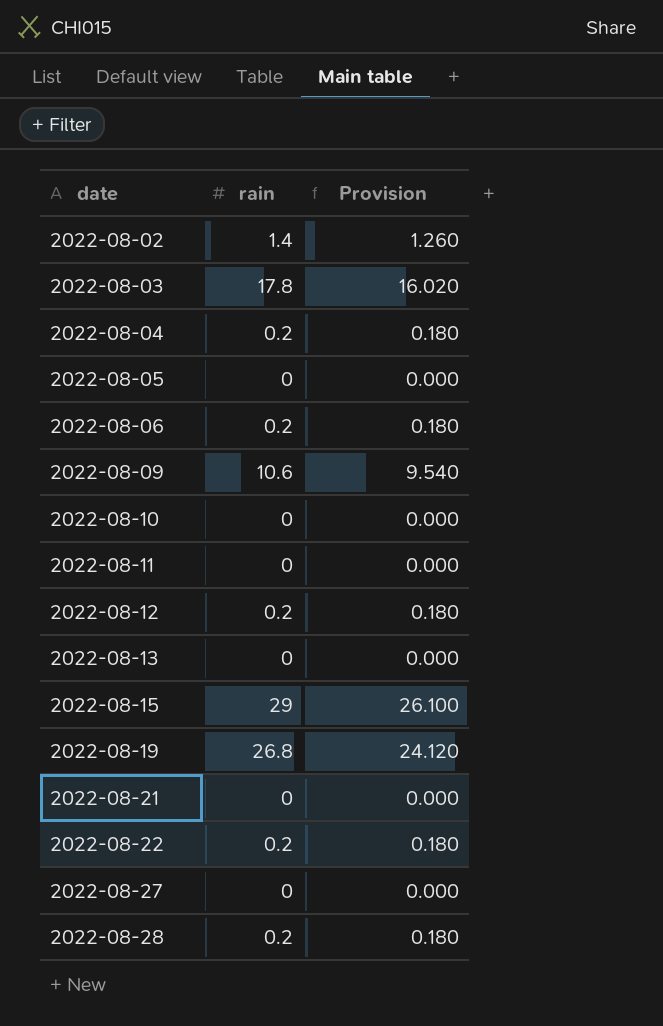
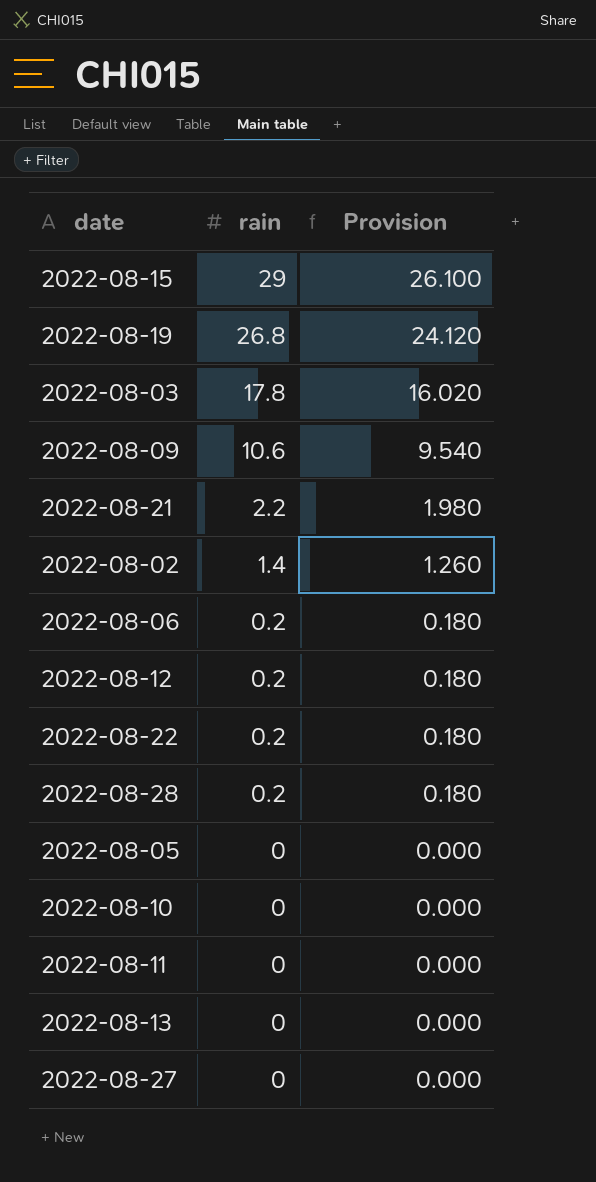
row order: date ascending -> rain descending
row 2022-08-04: 0.2 | 0.180 -> none
2022-08-21 | rain: 0 -> 2.2
2022-08-21 | Provision: 0.000 -> 1.980

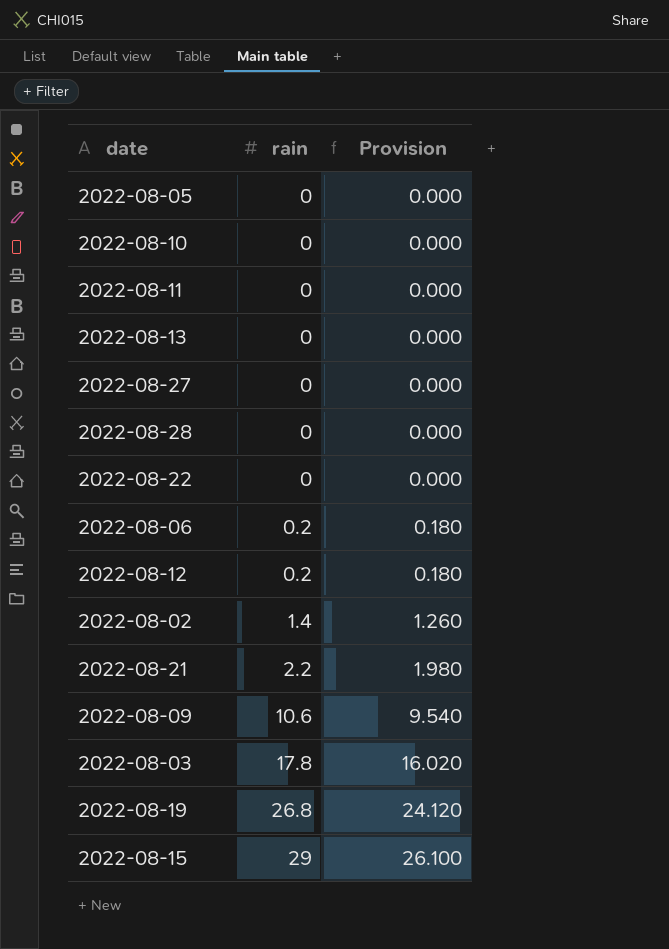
row order: rain descending -> rain ascending
2022-08-28 | rain: 0.2 -> 0
2022-08-28 | Provision: 0.180 -> 0.000
2022-08-22 | rain: 0.2 -> 0
2022-08-22 | Provision: 0.180 -> 0.000

